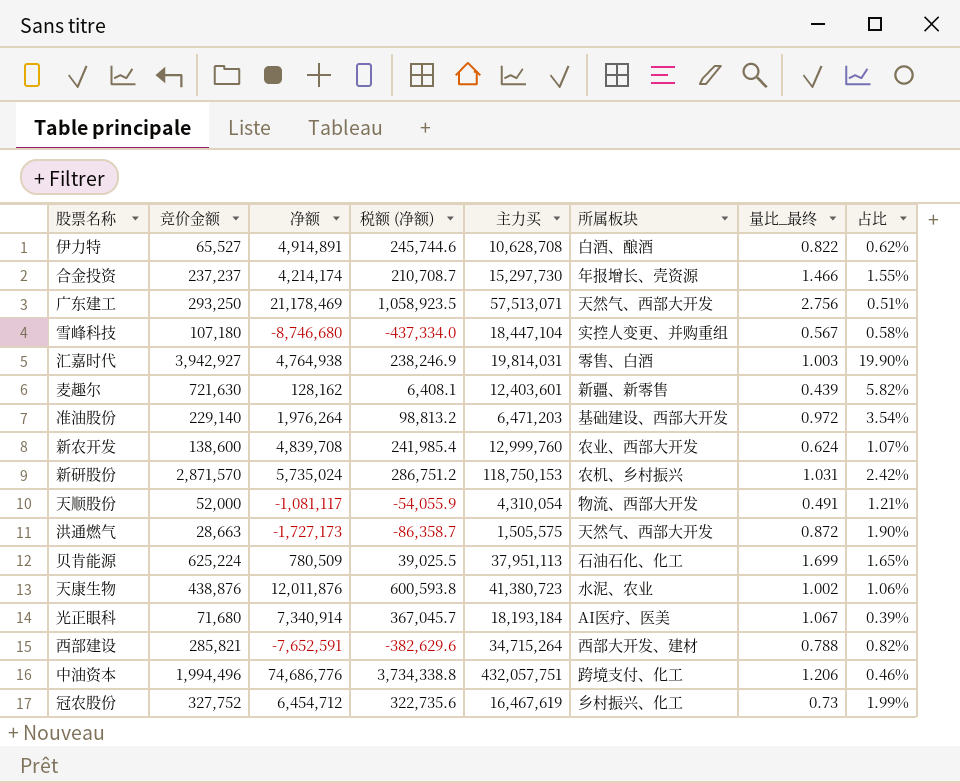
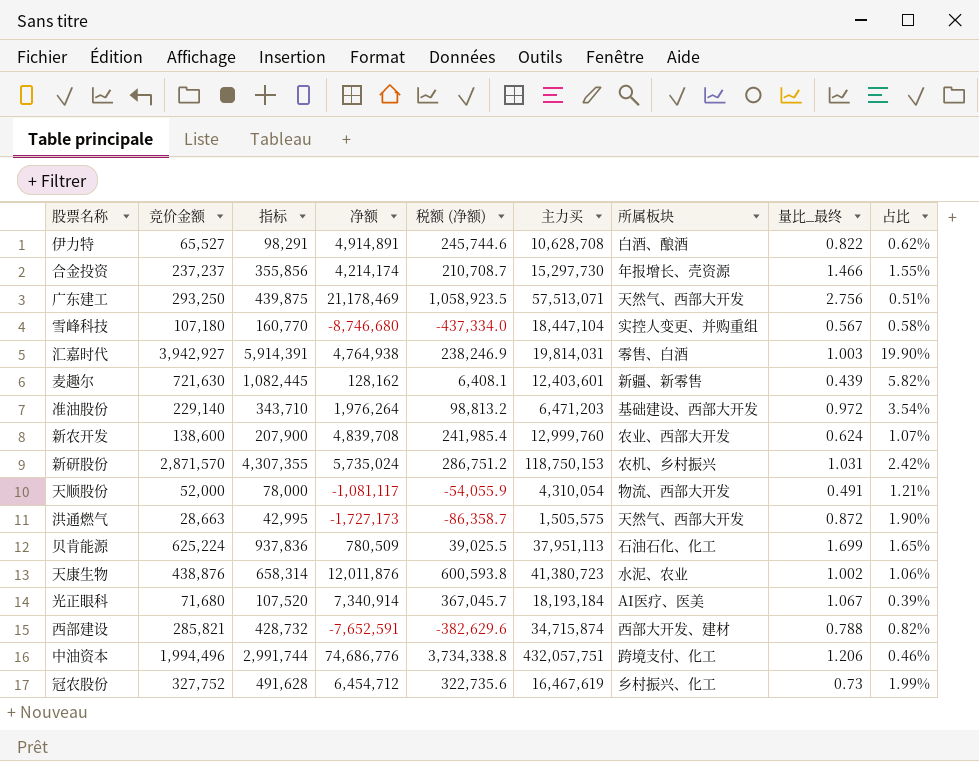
column 指标 | formula: none -> [竞价金额] * 1.5
西部建设 | 主力买: 34,715,264 -> 34,715,874

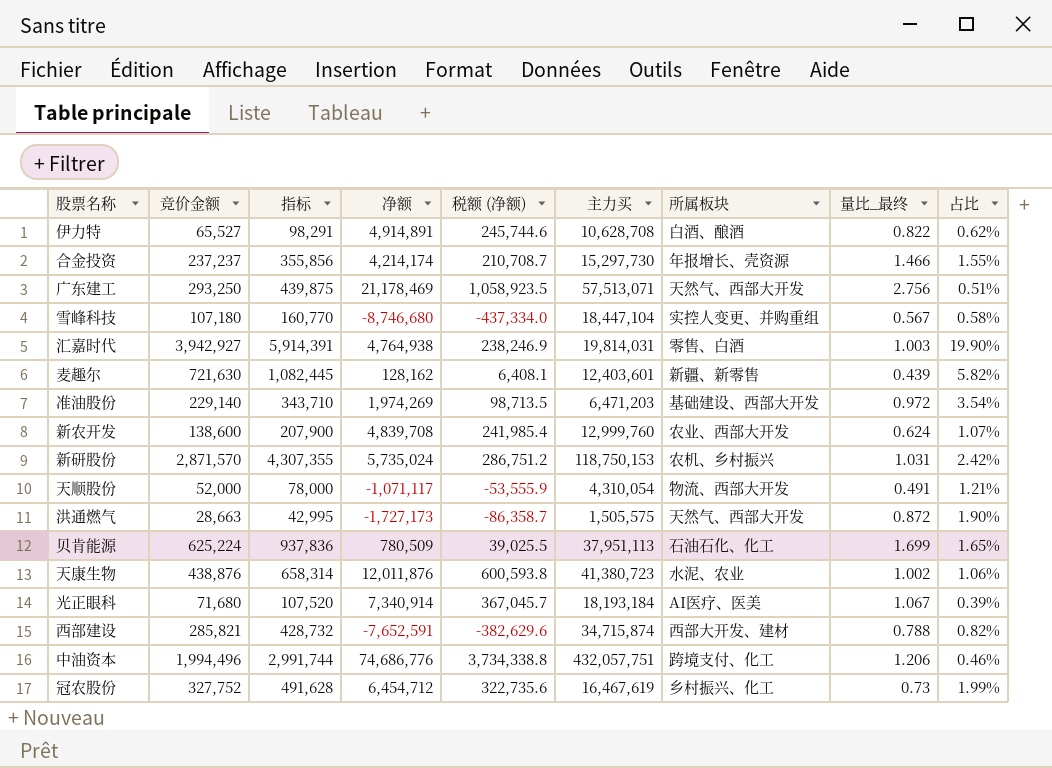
准油股份 | 净额: 1,976,264 -> 1,974,269
准油股份 | 税额 (净额): 98,813.2 -> 98,713.5
天顺股份 | 净额: -1,081,117 -> -1,071,117
天顺股份 | 税额 (净额): -54,055.9 -> -53,555.9

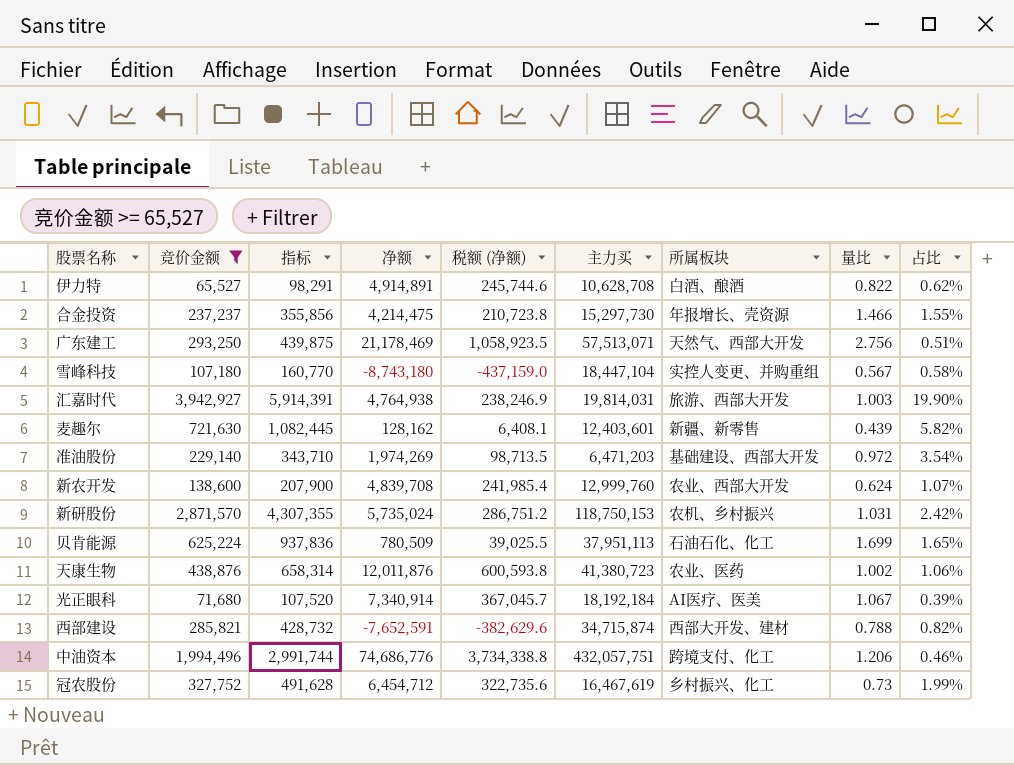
filter: none -> 竞价金额 >= 65,527
column name: 量比_最终 -> 量比
合金投资 | 净额: 4,214,174 -> 4,214,475
合金投资 | 税额 (净额): 210,708.7 -> 210,723.8
雪峰科技 | 净额: -8,746,680 -> -8,743,180
雪峰科技 | 税额 (净额): -437,334.0 -> -437,159.0
汇嘉时代 | 所属板块: 零售、白酒 -> 旅游、西部大开发
天康生物 | 所属板块: 水泥、农业 -> 农业、医药
光正眼科 | 主力买: 18,193,184 -> 18,192,184

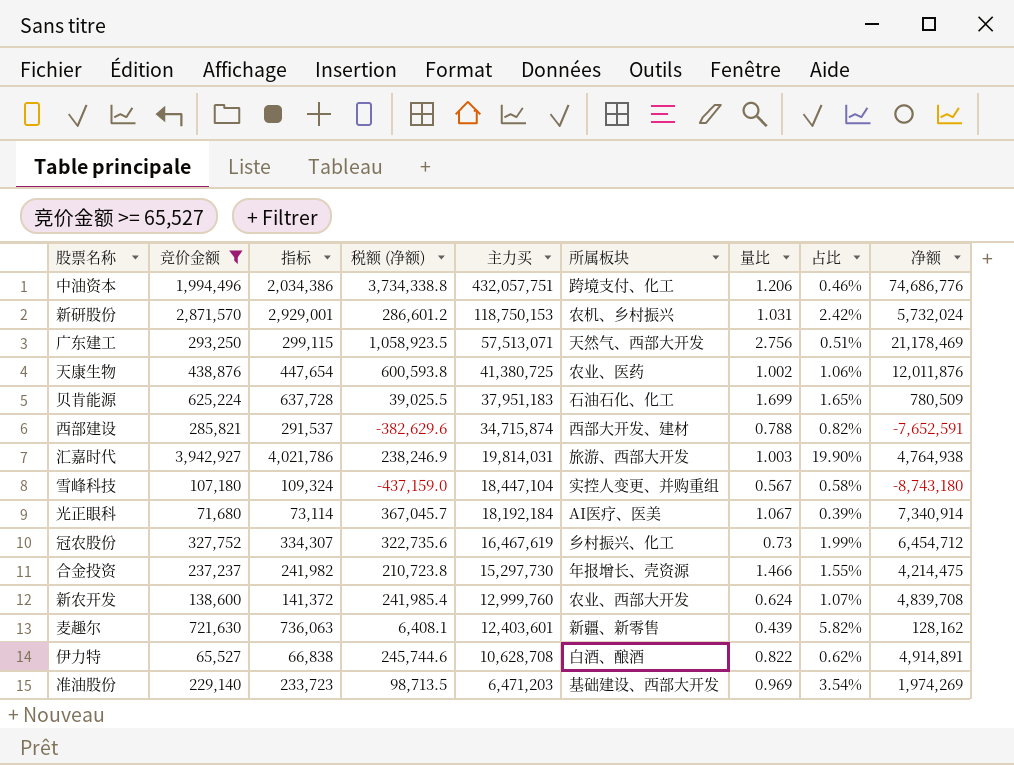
row order: none -> 主力买 descending
column 指标 | formula: [竞价金额] * 1.5 -> [竞价金额] * 1.02
column 净额 | position: 4 -> 9
新研股份 | 税额 (净额): 286,751.2 -> 286,601.2
新研股份 | 净额: 5,735,024 -> 5,732,024
天康生物 | 主力买: 41,380,723 -> 41,380,725
贝肯能源 | 主力买: 37,951,113 -> 37,951,183
准油股份 | 量比: 0.972 -> 0.969

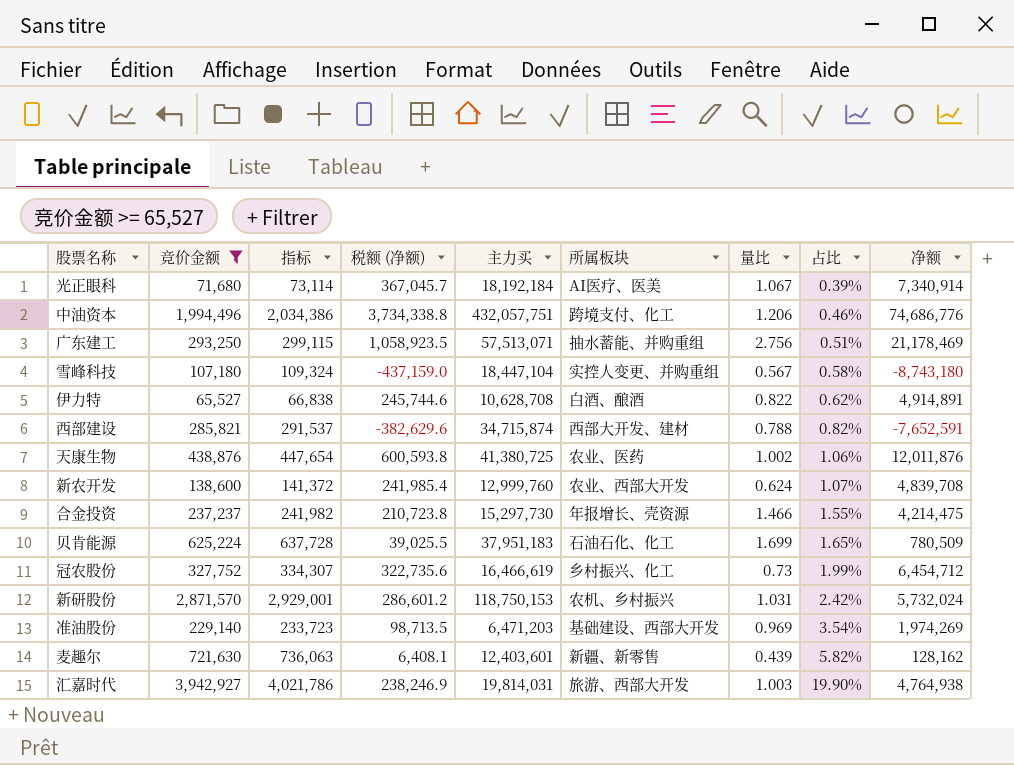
row order: 主力买 descending -> 占比 ascending
广东建工 | 所属板块: 天然气、西部大开发 -> 抽水蓄能、并购重组
冠农股份 | 主力买: 16,467,619 -> 16,466,619

